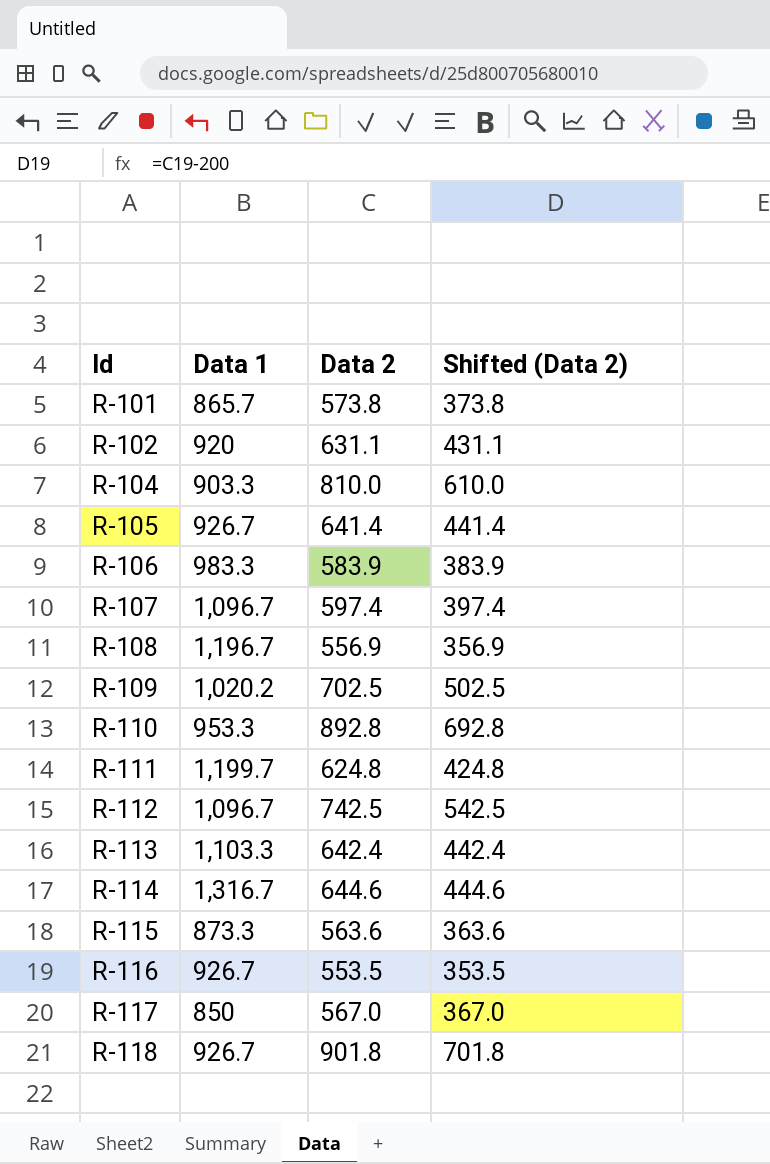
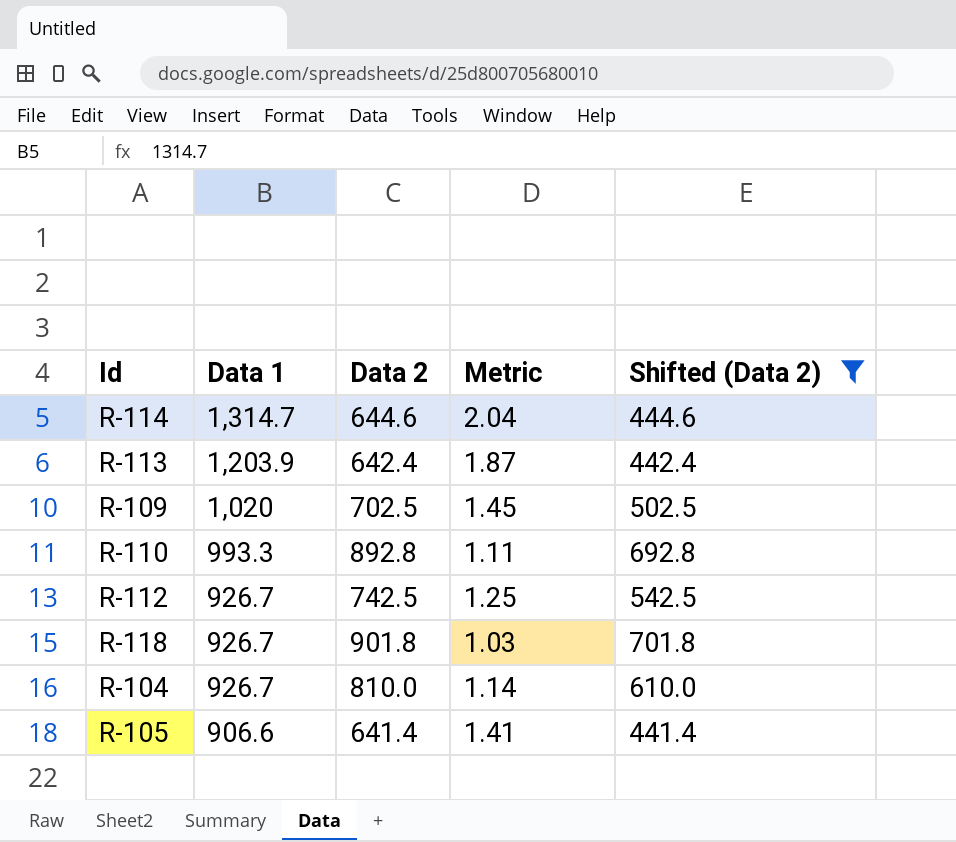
filter: none -> Shifted (Data 2) >= 441.4
row order: Id ascending -> Data 1 descending
column Metric | formula: none -> [Data 1] / [Data 2]
R-114 | Data 1: 1,316.7 -> 1,314.7
R-113 | Data 1: 1,103.3 -> 1,203.9
R-109 | Data 1: 1,020.2 -> 1,020
R-110 | Data 1: 953.3 -> 993.3
R-112 | Data 1: 1,096.7 -> 926.7
R-104 | Data 1: 903.3 -> 926.7
R-105 | Data 1: 926.7 -> 906.6

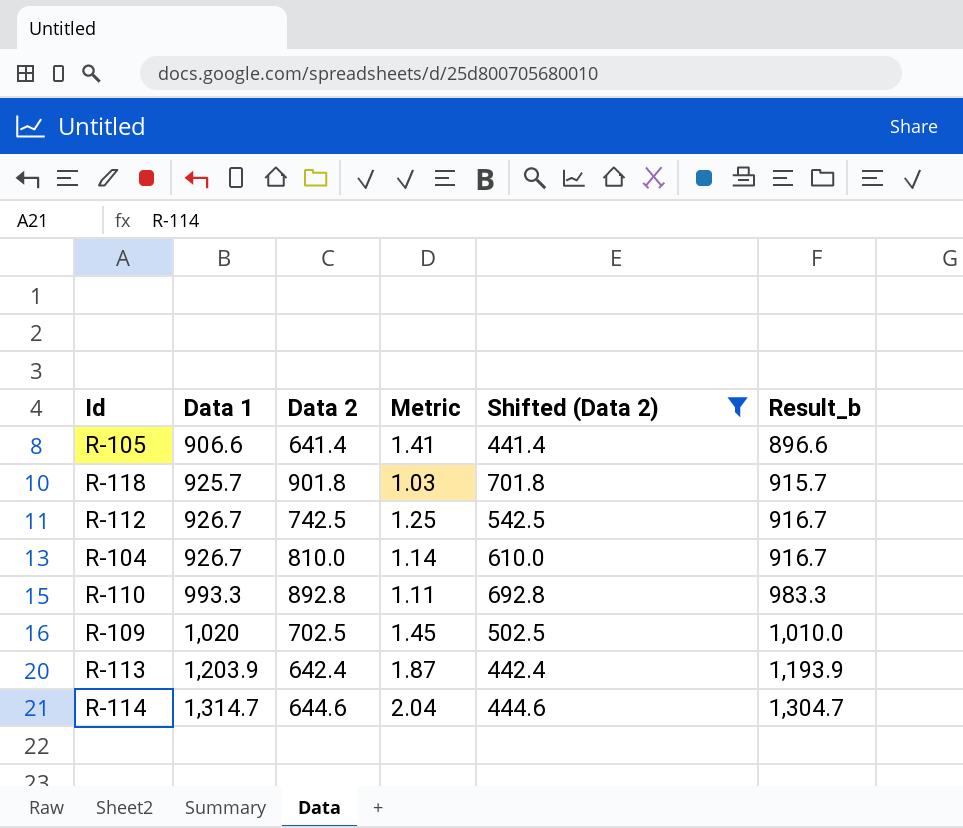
row order: Data 1 descending -> Data 1 ascending
column Result_b | formula: none -> [Data 1] - 10
R-118 | Data 1: 926.7 -> 925.7

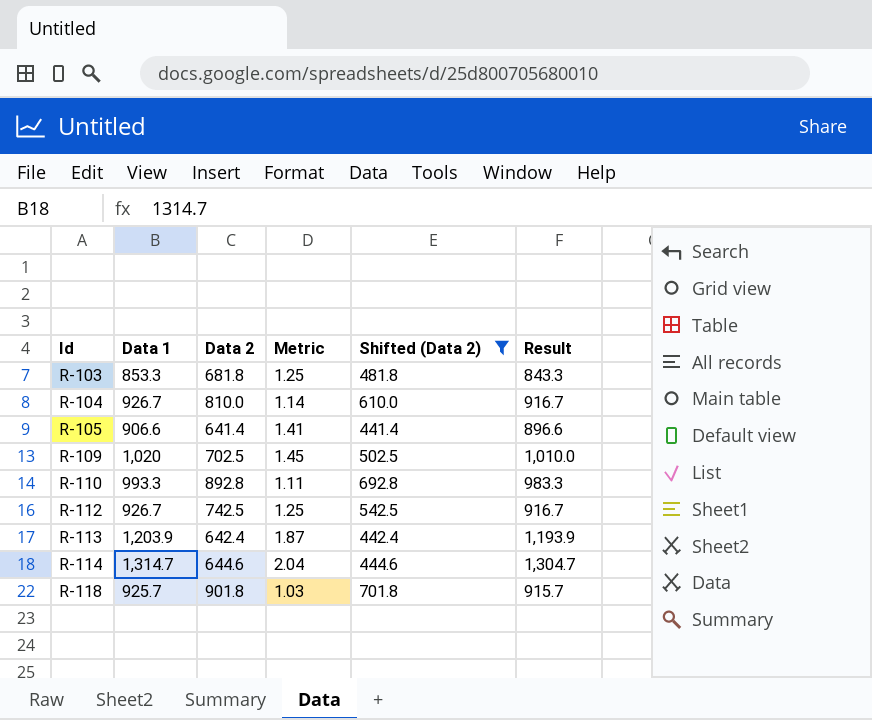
row order: Data 1 ascending -> Id ascending
column name: Result_b -> Result
row R-103: none -> 853.3 | 681.8 | 1.25 | 481.8 | 843.3

